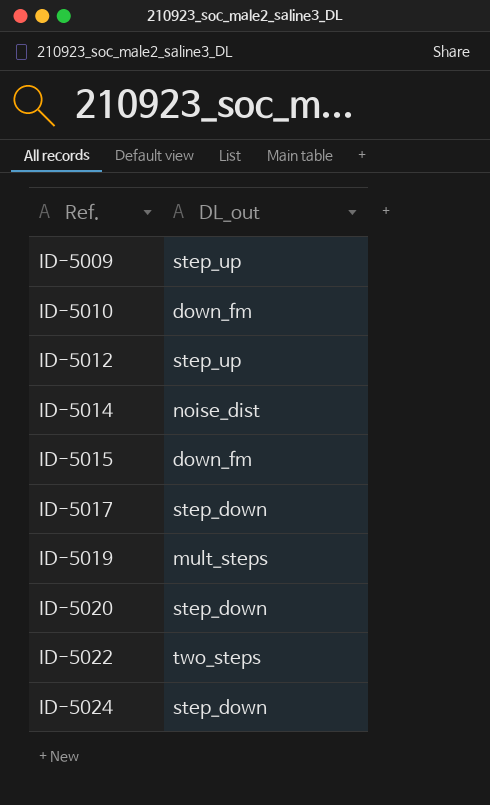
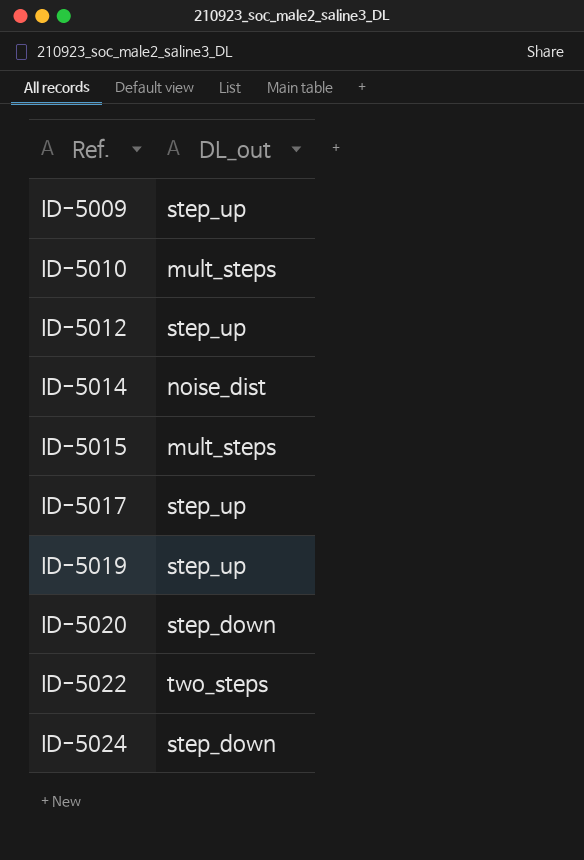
ID-5010 | DL_out: down_fm -> mult_steps
ID-5015 | DL_out: down_fm -> mult_steps
ID-5017 | DL_out: step_down -> step_up
ID-5019 | DL_out: mult_steps -> step_up

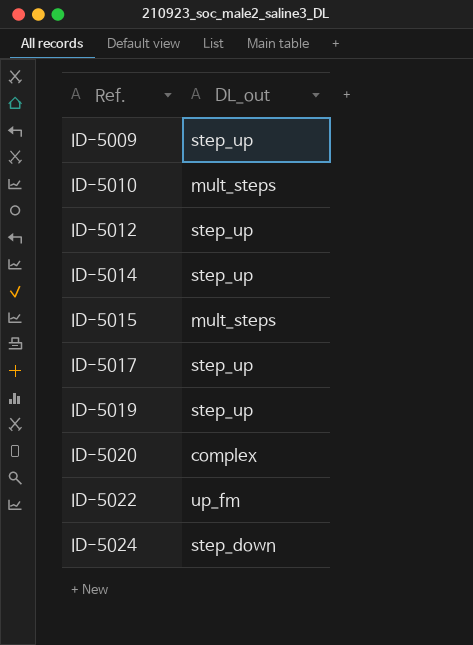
ID-5014 | DL_out: noise_dist -> step_up
ID-5020 | DL_out: step_down -> complex
ID-5022 | DL_out: two_steps -> up_fm

